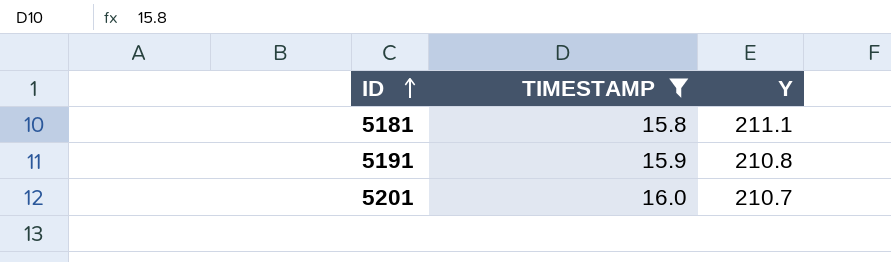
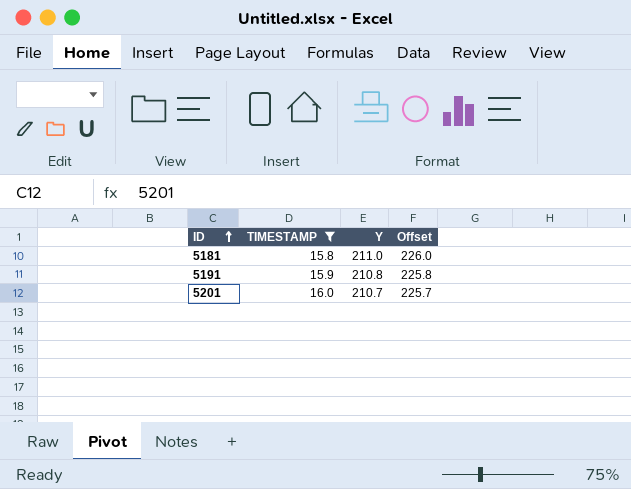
column Offset | formula: none -> [Y] + 15
5181 | Y: 211.1 -> 211.0

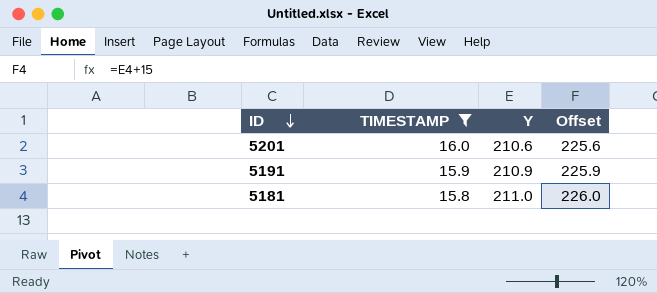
row order: ID ascending -> ID descending
5201 | Y: 210.7 -> 210.6
5201 | Offset: 225.7 -> 225.6
5191 | Y: 210.8 -> 210.9
5191 | Offset: 225.8 -> 225.9

